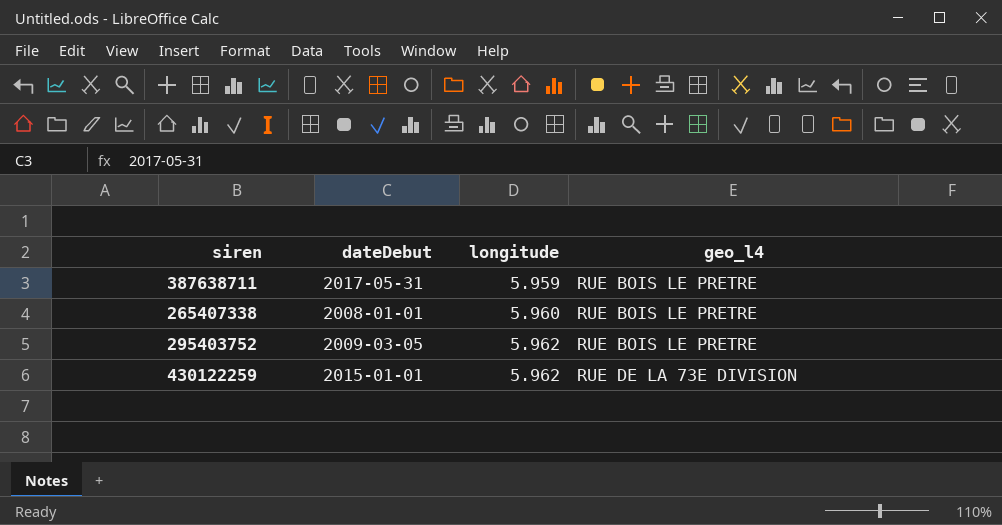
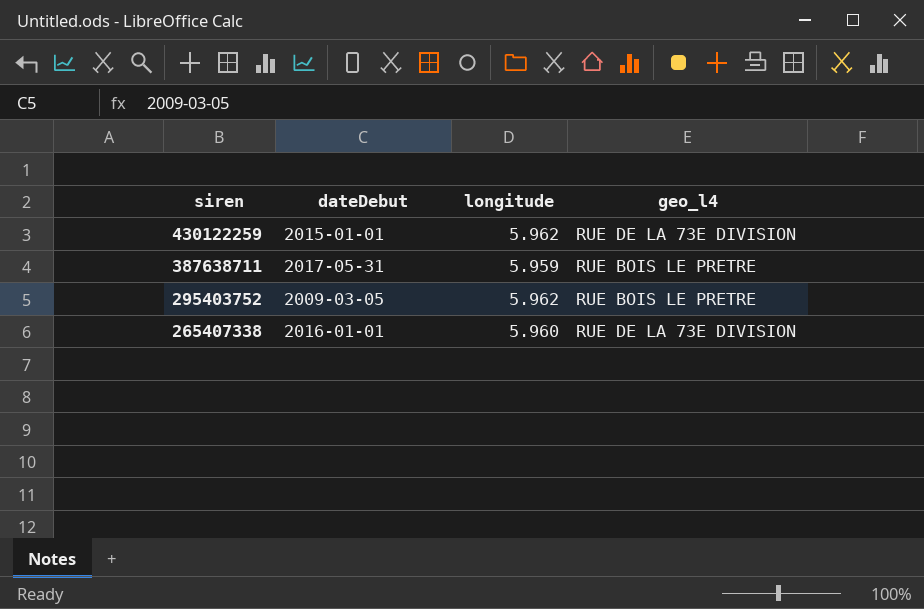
row order: longitude ascending -> siren descending
265407338 | dateDebut: 2008-01-01 -> 2016-01-01
265407338 | geo_l4: RUE BOIS LE PRETRE -> RUE DE LA 73E DIVISION

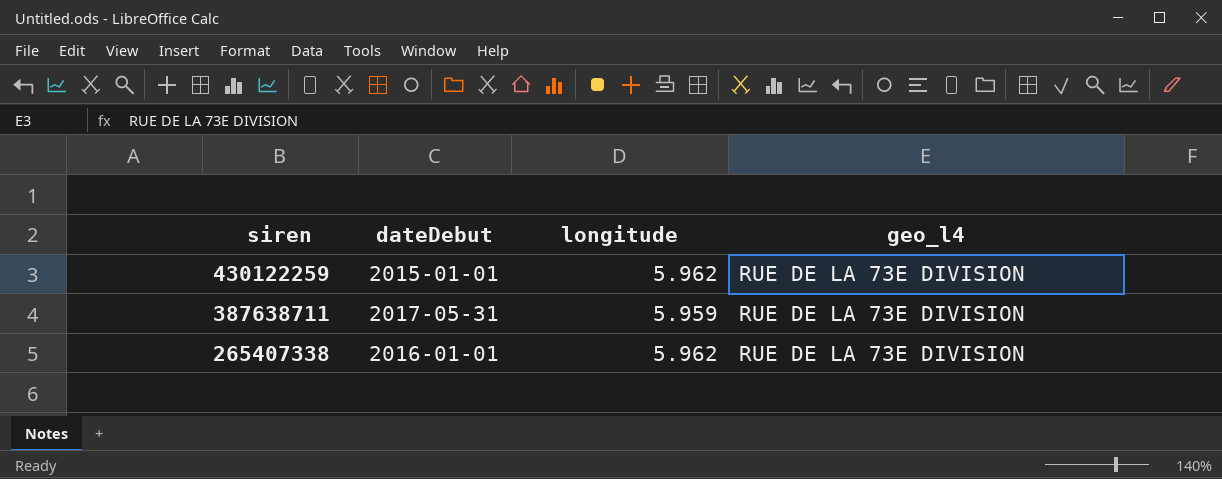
row 295403752: 2009-03-05 | 5.962 | RUE BOIS LE PRETRE -> none
387638711 | geo_l4: RUE BOIS LE PRETRE -> RUE DE LA 73E DIVISION
265407338 | longitude: 5.960 -> 5.962

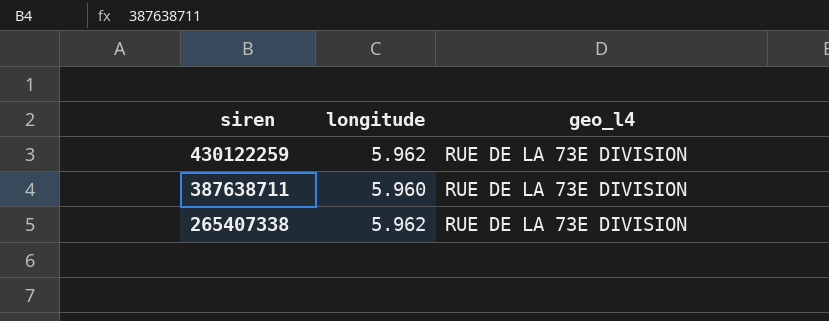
column dateDebut | position: 2 -> none
387638711 | longitude: 5.959 -> 5.960

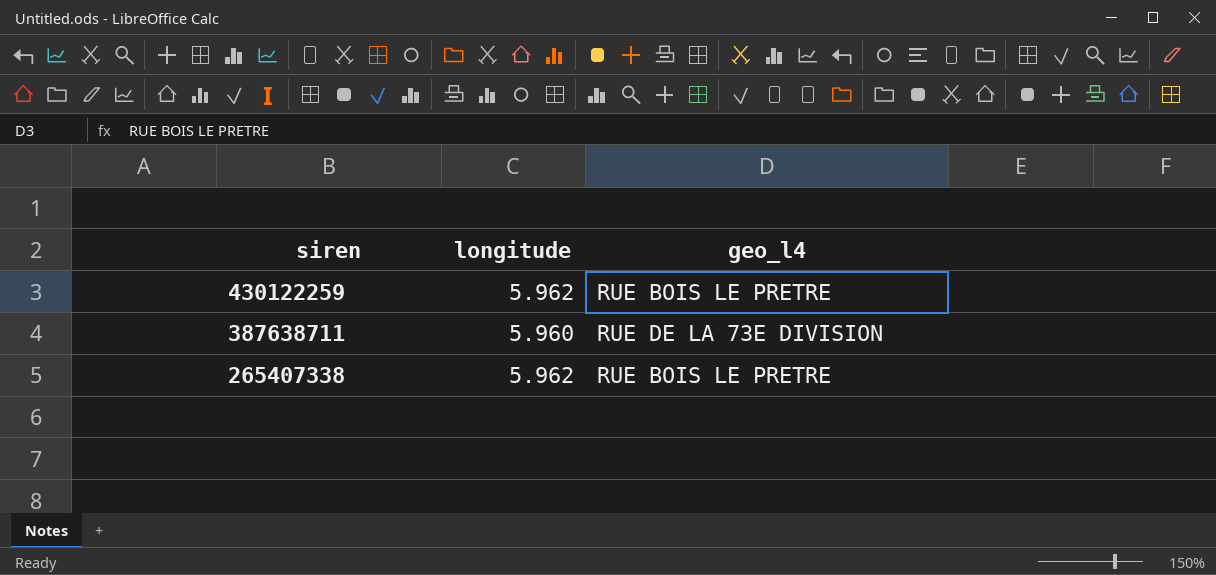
430122259 | geo_l4: RUE DE LA 73E DIVISION -> RUE BOIS LE PRETRE
265407338 | geo_l4: RUE DE LA 73E DIVISION -> RUE BOIS LE PRETRE

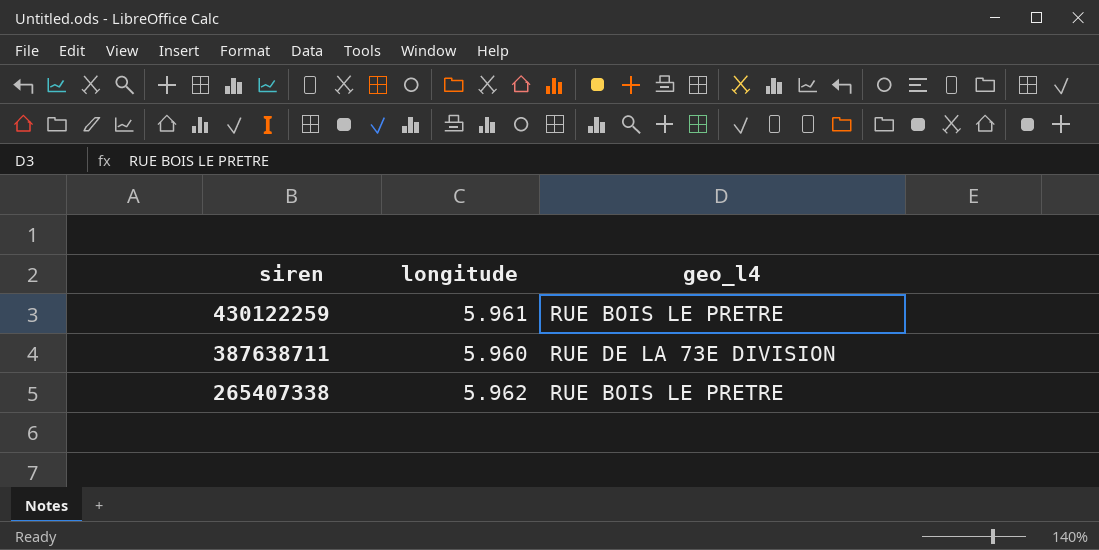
430122259 | longitude: 5.962 -> 5.961

